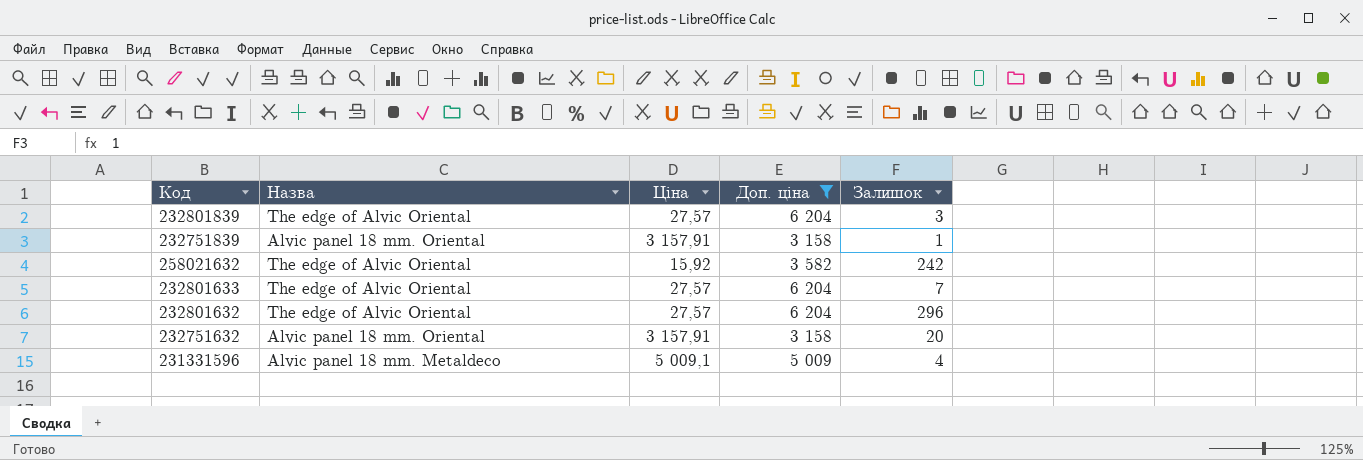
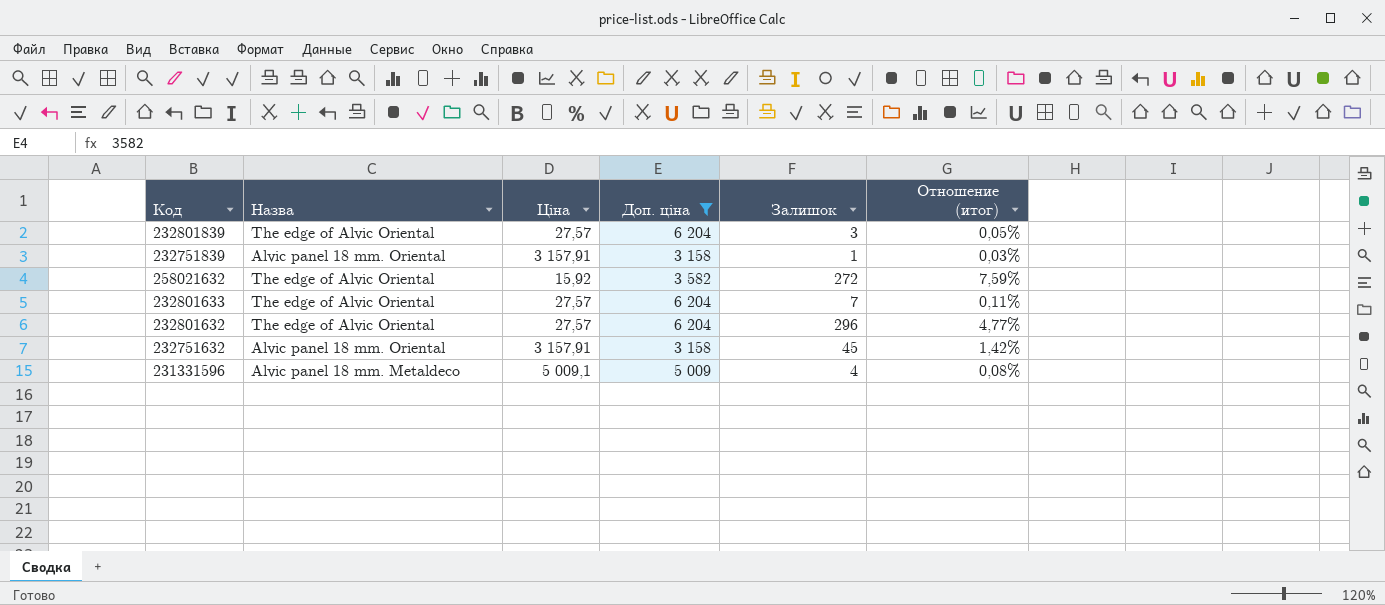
column Отношение (итог) | formula: none -> [Залишок] / [Доп. ціна]
258021632 | Залишок: 242 -> 272
232751632 | Залишок: 20 -> 45

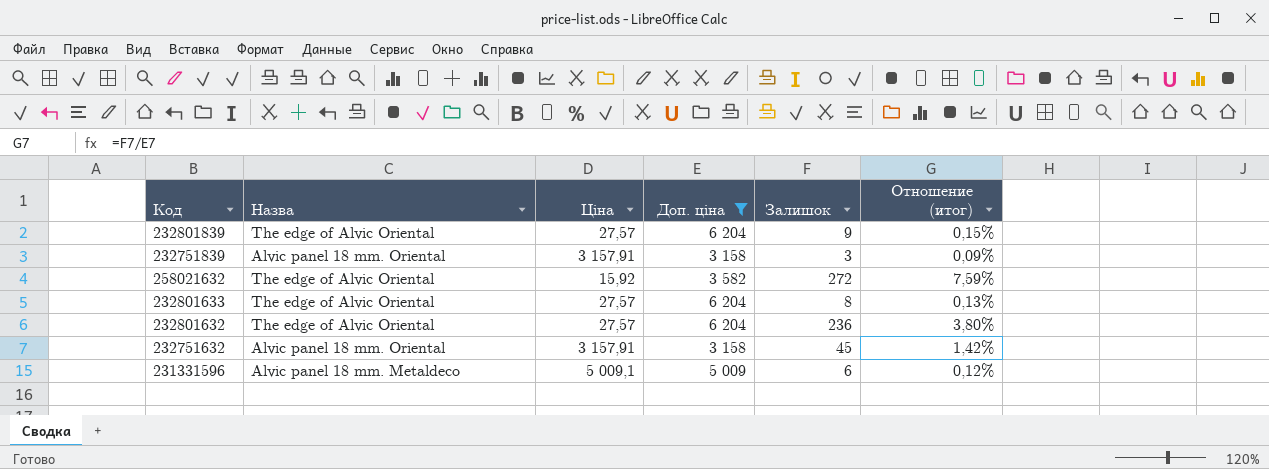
232801839 | Залишок: 3 -> 9
232801839 | Отношение (итог): 0,05% -> 0,15%
232751839 | Залишок: 1 -> 3
232751839 | Отношение (итог): 0,03% -> 0,09%
232801633 | Залишок: 7 -> 8
232801633 | Отношение (итог): 0,11% -> 0,13%
232801632 | Залишок: 296 -> 236
232801632 | Отношение (итог): 4,77% -> 3,80%
231331596 | Залишок: 4 -> 6
231331596 | Отношение (итог): 0,08% -> 0,12%

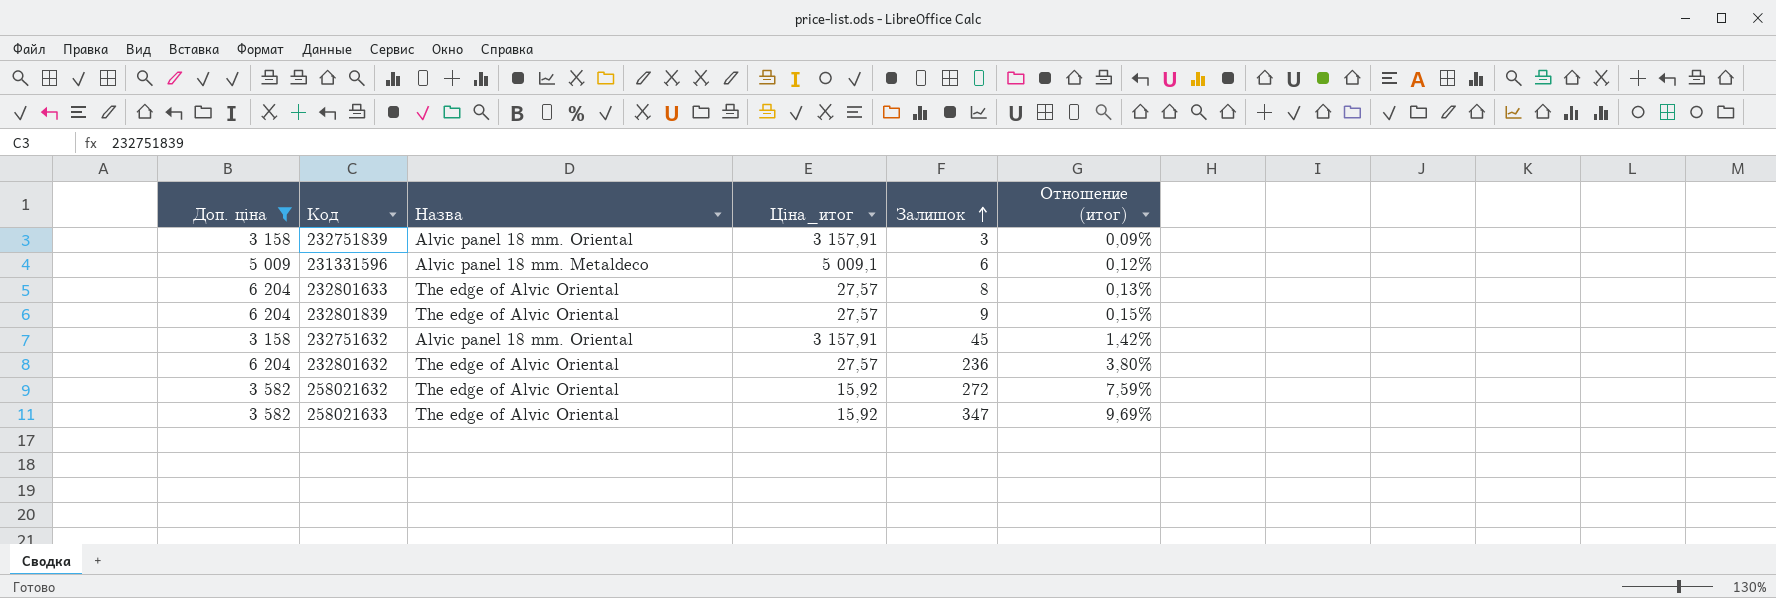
row order: none -> Залишок ascending
column Доп. ціна | position: 4 -> 1
column name: Ціна -> Ціна_итог
row 258021633: none -> 3 582 | The edge of Alvic Oriental | 15,92 | 347 | 9,69%

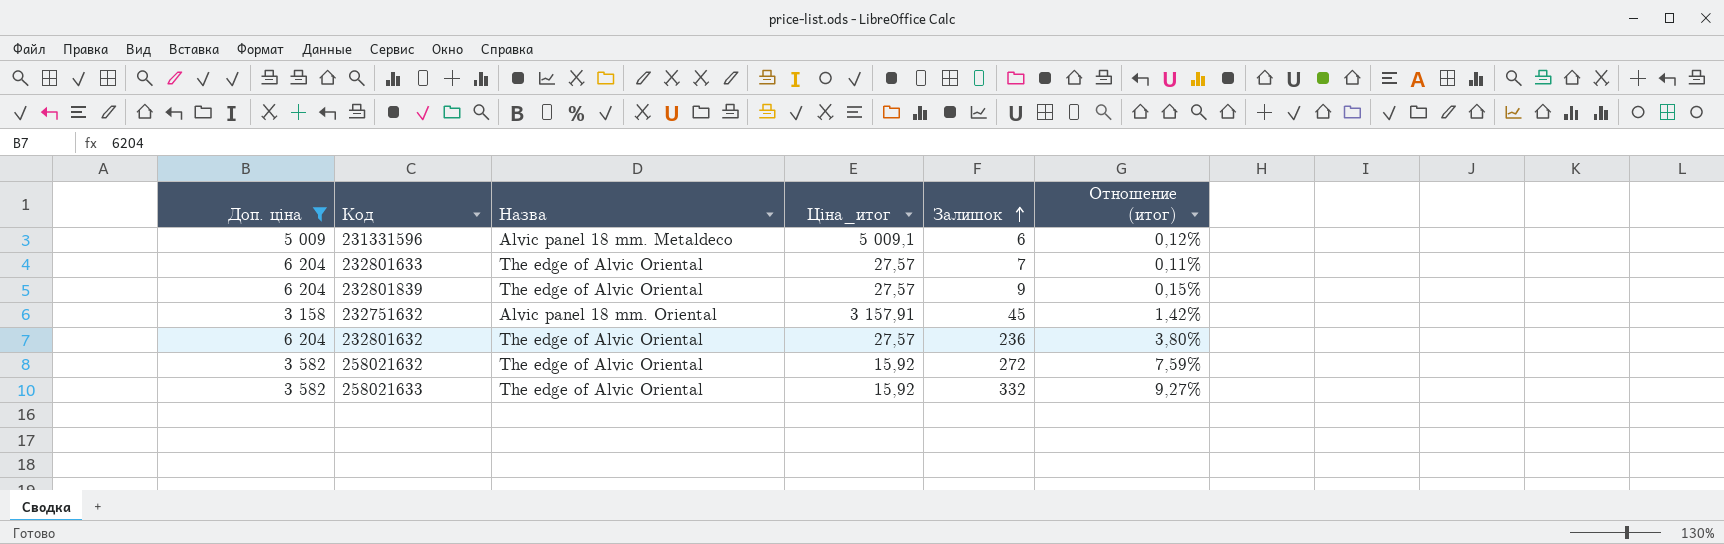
row 232751839: 3 158 | Alvic panel 18 mm. Oriental | 3 157,91 | 3 | 0,09% -> none
232801633 | Залишок: 8 -> 7
232801633 | Отношение (итог): 0,13% -> 0,11%
258021633 | Залишок: 347 -> 332
258021633 | Отношение (итог): 9,69% -> 9,27%

